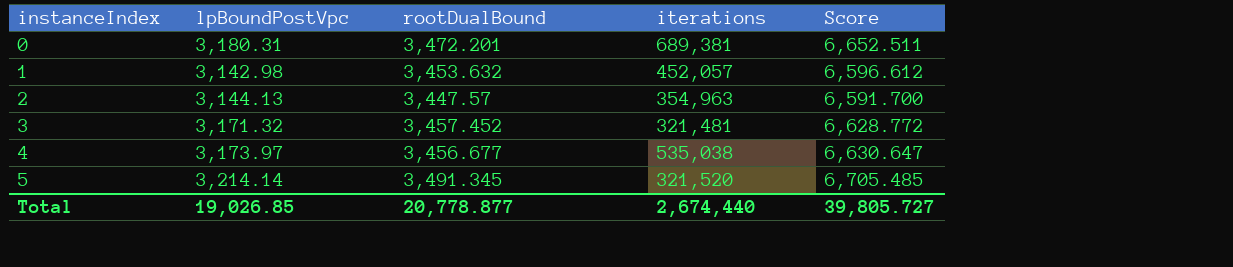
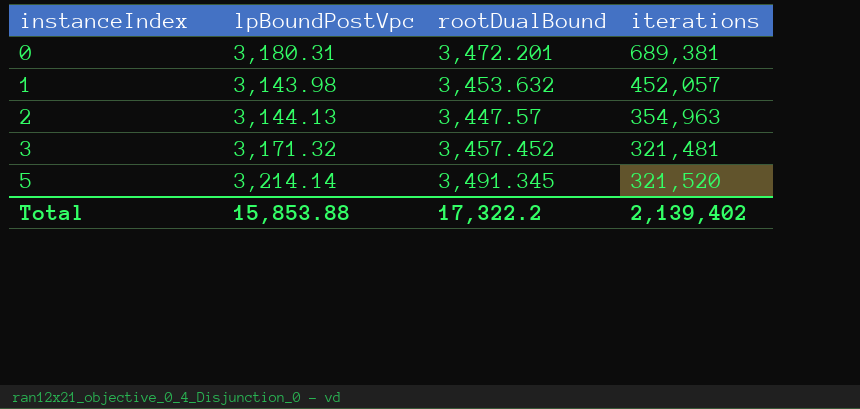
column Score | formula: [lpBoundPostVpc] + [rootDualBound] -> none
row 4: 3,173.97 | 3,456.677 | 535,038 | 6,630.647 -> none
1 | lpBoundPostVpc: 3,142.98 -> 3,143.98
Total | lpBoundPostVpc: 19,026.85 -> 15,853.88
Total | rootDualBound: 20,778.877 -> 17,322.2
Total | iterations: 2,674,440 -> 2,139,402

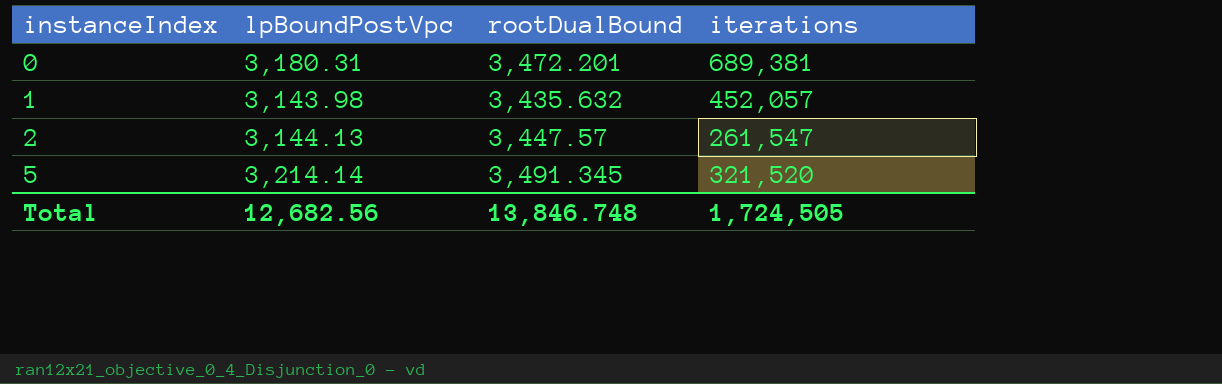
row 3: 3,171.32 | 3,457.452 | 321,481 -> none
1 | rootDualBound: 3,453.632 -> 3,435.632
2 | iterations: 354,963 -> 261,547
Total | lpBoundPostVpc: 15,853.88 -> 12,682.56
Total | rootDualBound: 17,322.2 -> 13,846.748
Total | iterations: 2,139,402 -> 1,724,505

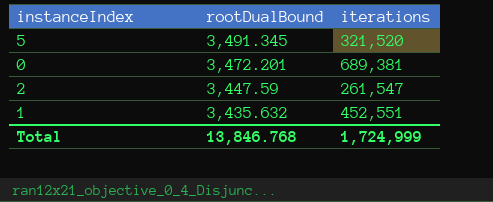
row order: instanceIndex ascending -> rootDualBound descending
column lpBoundPostVpc | position: 2 -> none
2 | rootDualBound: 3,447.57 -> 3,447.59
1 | iterations: 452,057 -> 452,551
Total | rootDualBound: 13,846.748 -> 13,846.768
Total | iterations: 1,724,505 -> 1,724,999

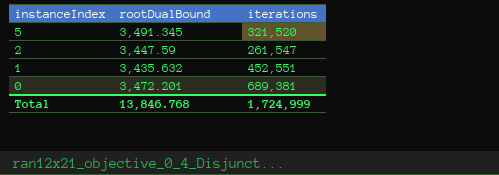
row order: rootDualBound descending -> instanceIndex descending

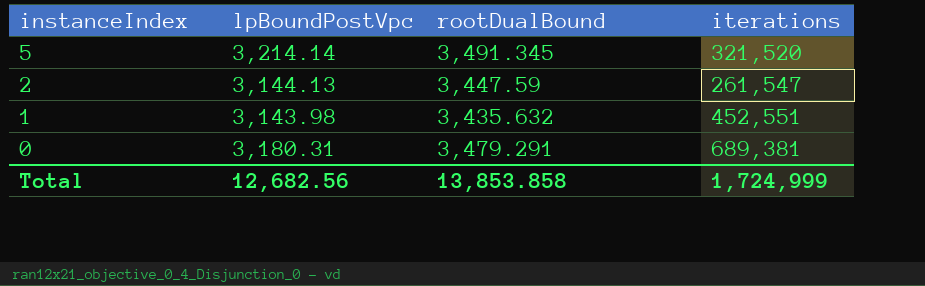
column lpBoundPostVpc | position: none -> 2
0 | rootDualBound: 3,472.201 -> 3,479.291
Total | rootDualBound: 13,846.768 -> 13,853.858

